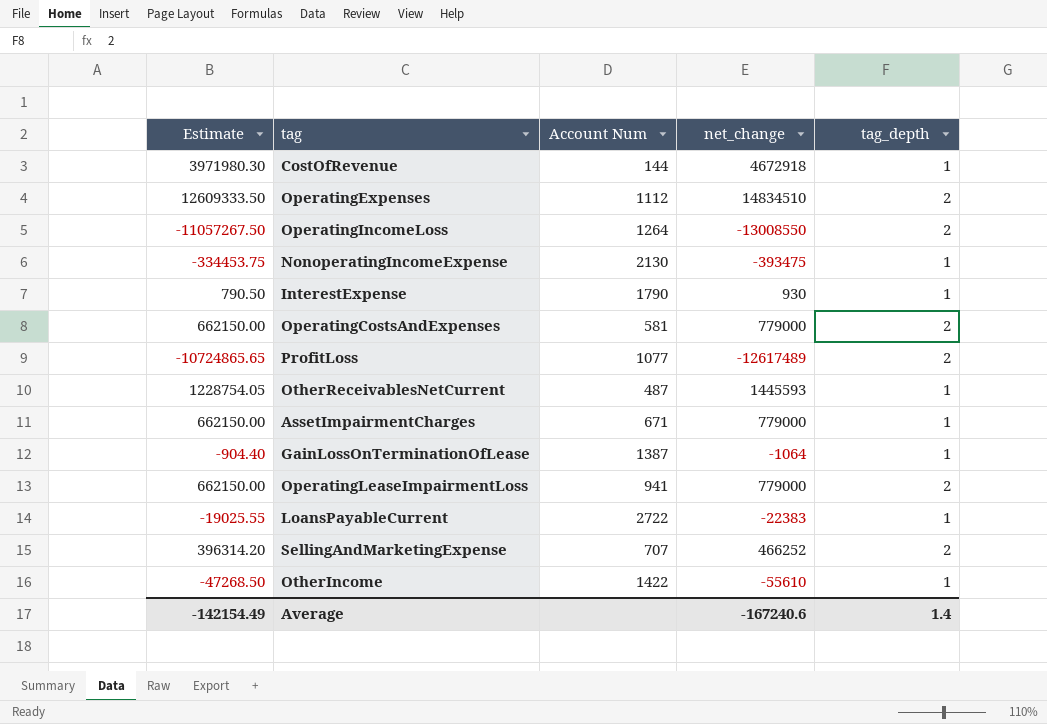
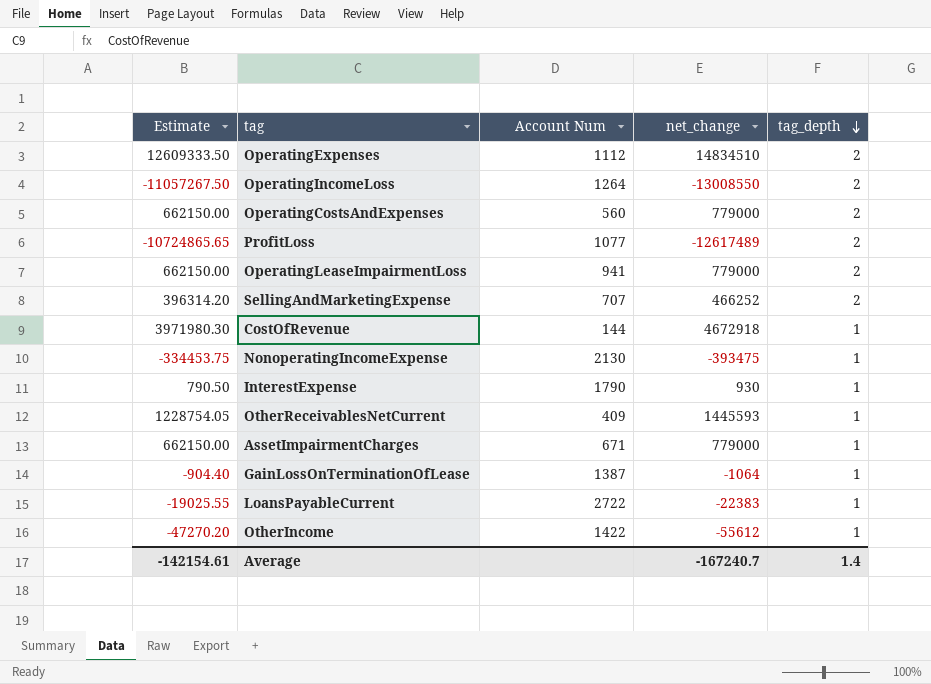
row order: none -> tag_depth descending
OperatingCostsAndExpenses | Account Num: 581 -> 560
OtherReceivablesNetCurrent | Account Num: 487 -> 409
OtherIncome | Estimate: -47268.50 -> -47270.20
OtherIncome | net_change: -55610 -> -55612
Average | Estimate: -142154.49 -> -142154.61
Average | net_change: -167240.6 -> -167240.7

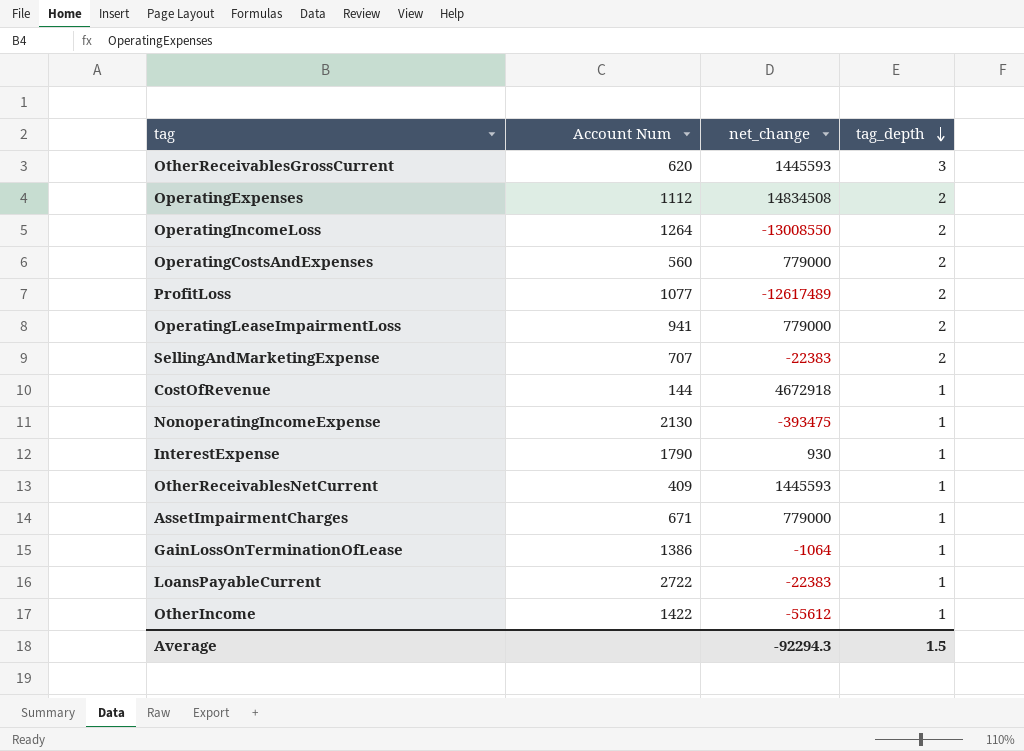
column Estimate | formula: [net_change] * 0.85 -> none
row OtherReceivablesGrossCurrent: none -> 620 | 1445593 | 3
OperatingExpenses | net_change: 14834510 -> 14834508
SellingAndMarketingExpense | net_change: 466252 -> -22383
GainLossOnTerminationOfLease | Account Num: 1387 -> 1386
Average | net_change: -167240.7 -> -92294.3
Average | tag_depth: 1.4 -> 1.5

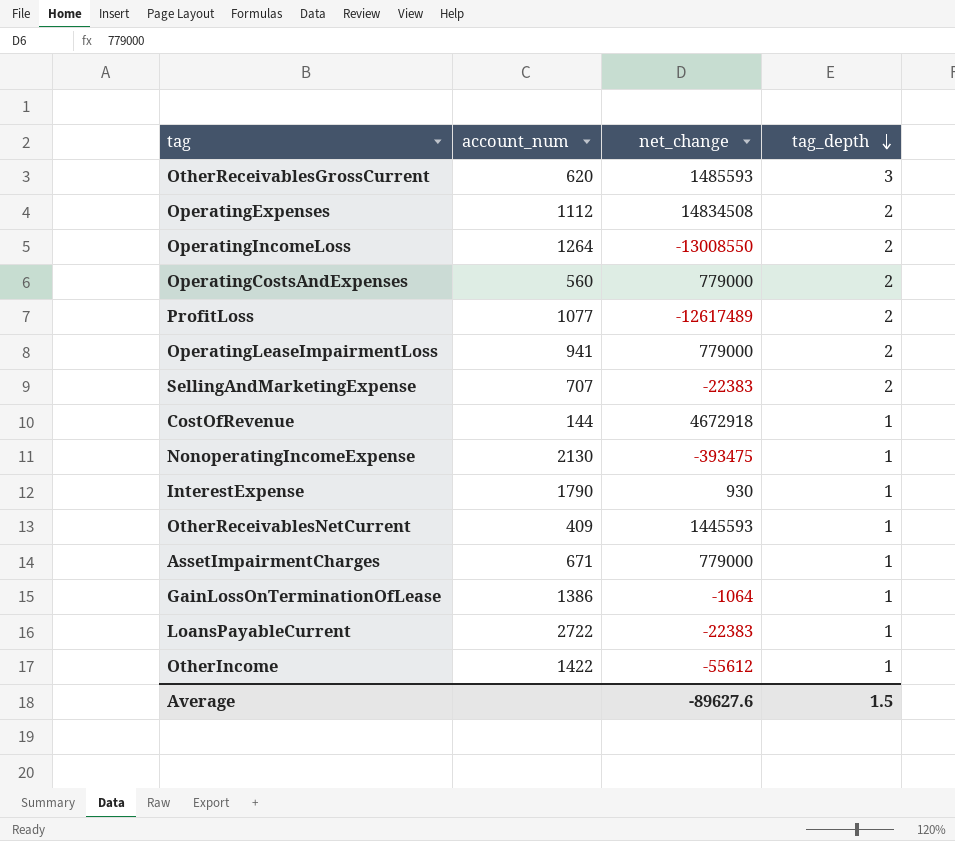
column name: Account Num -> account_num
OtherReceivablesGrossCurrent | net_change: 1445593 -> 1485593
Average | net_change: -92294.3 -> -89627.6

